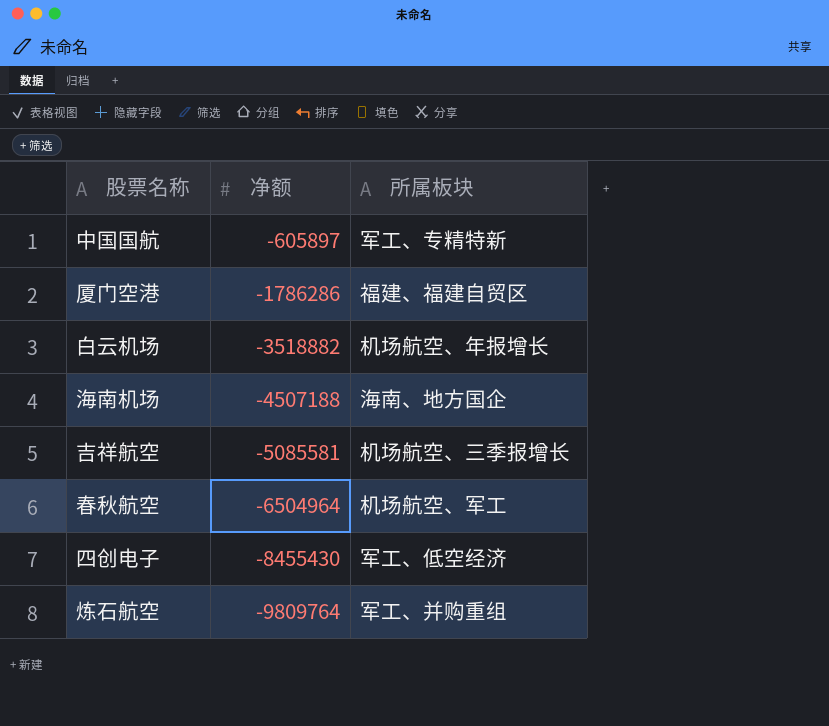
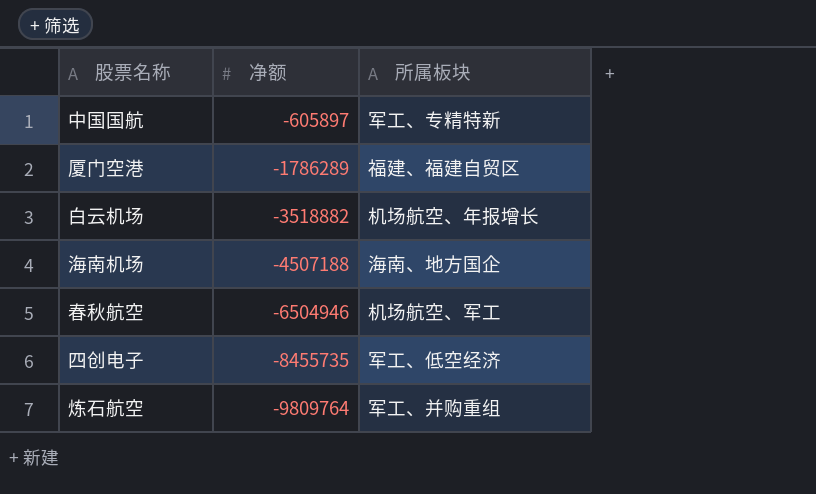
row 吉祥航空: -5085581 | 机场航空、三季报增长 -> none
厦门空港 | 净额: -1786286 -> -1786289
春秋航空 | 净额: -6504964 -> -6504946
四创电子 | 净额: -8455430 -> -8455735

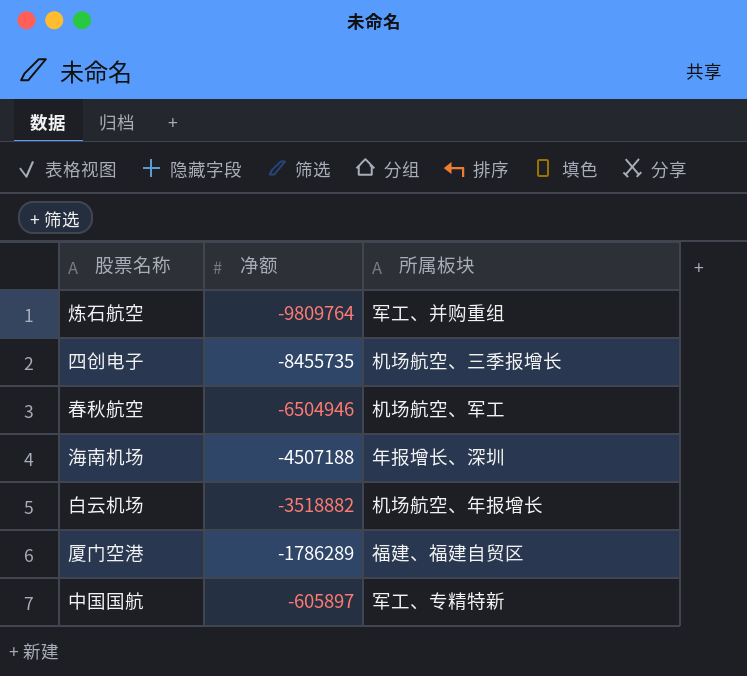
row order: 净额 descending -> 净额 ascending
四创电子 | 所属板块: 军工、低空经济 -> 机场航空、三季报增长
海南机场 | 所属板块: 海南、地方国企 -> 年报增长、深圳

